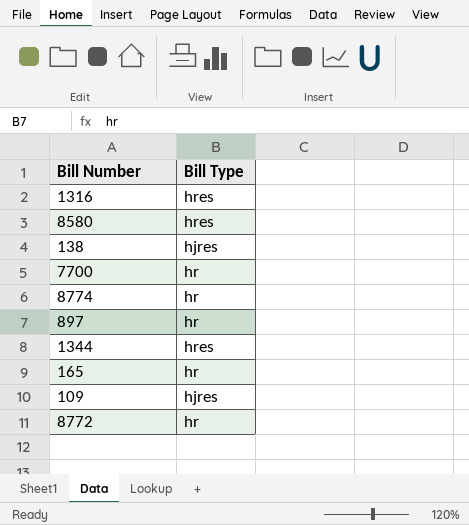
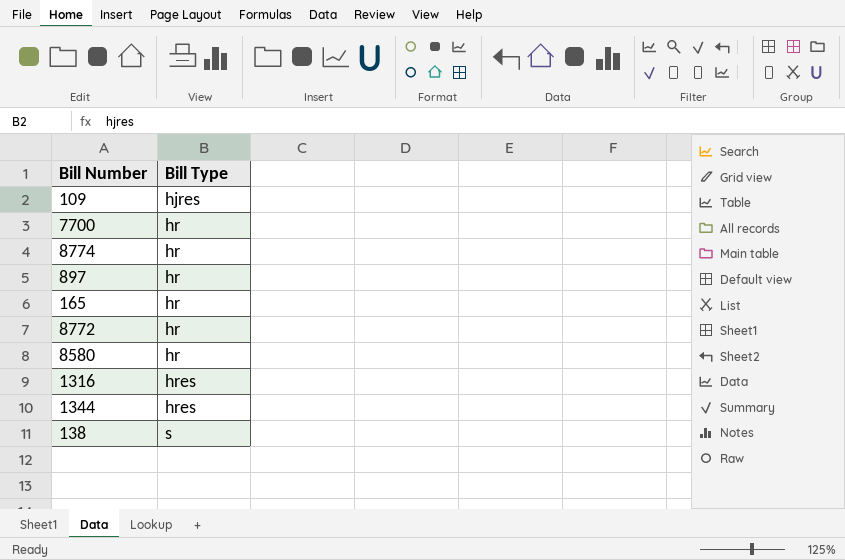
row order: none -> Bill Type ascending
8580 | Bill Type: hres -> hr
138 | Bill Type: hjres -> s

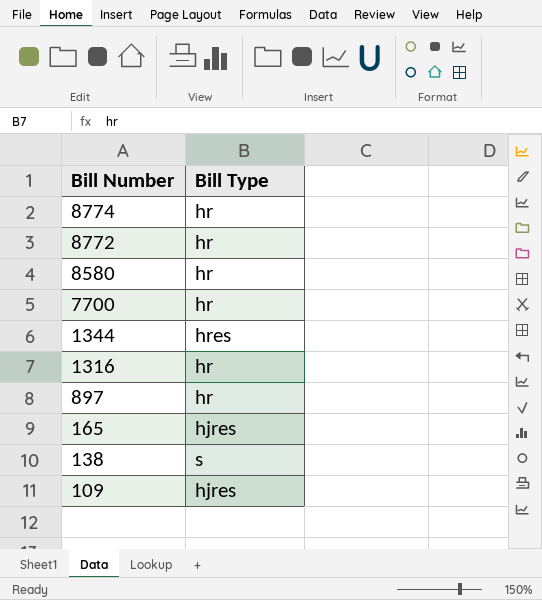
row order: Bill Type ascending -> Bill Number descending
1316 | Bill Type: hres -> hr
165 | Bill Type: hr -> hjres

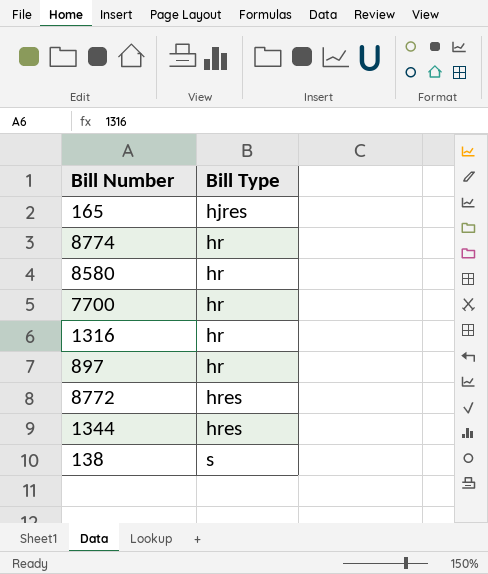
row order: Bill Number descending -> Bill Type ascending
row 109: hjres -> none
8772 | Bill Type: hr -> hres

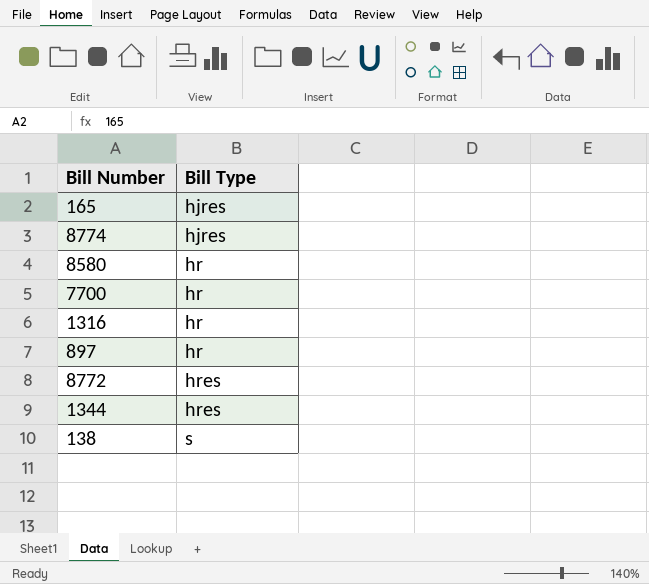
8774 | Bill Type: hr -> hjres

